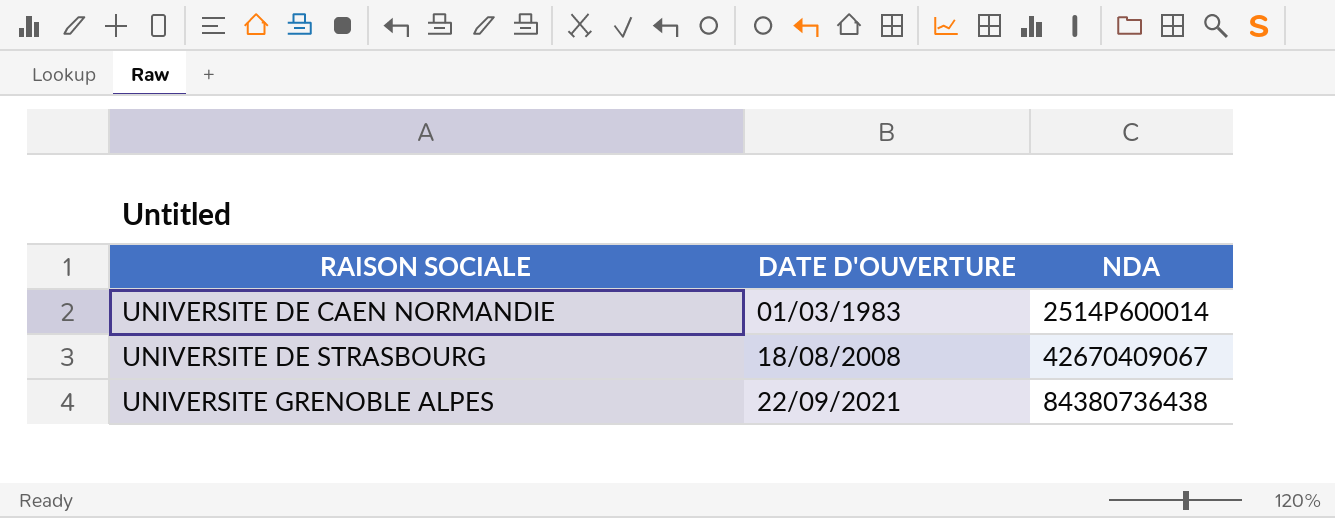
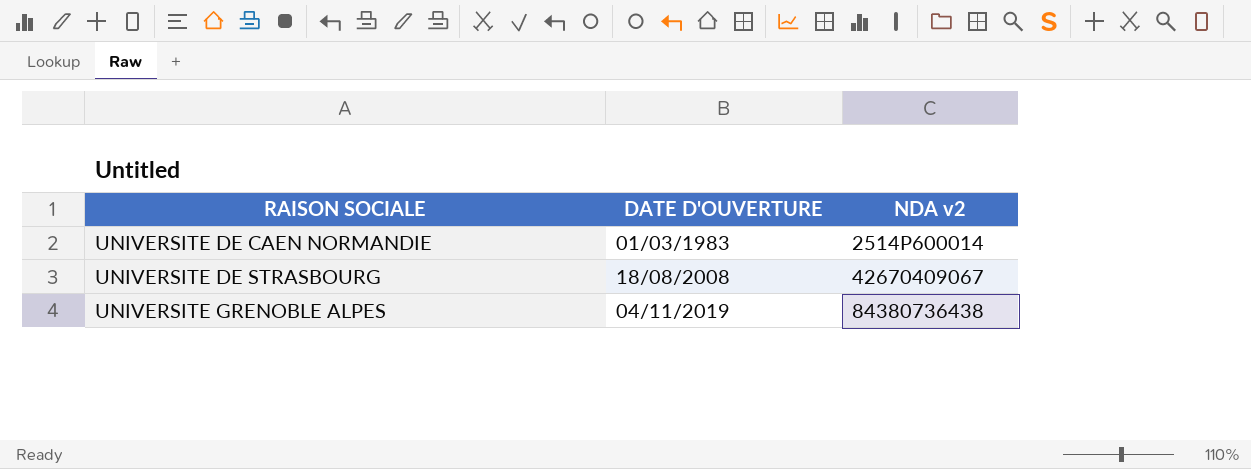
column name: NDA -> NDA v2
UNIVERSITE GRENOBLE ALPES | DATE D'OUVERTURE: 22/09/2021 -> 04/11/2019

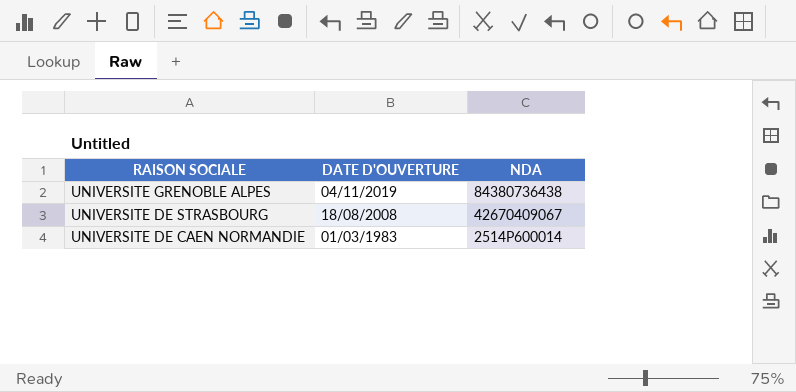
row order: RAISON SOCIALE ascending -> RAISON SOCIALE descending
column name: NDA v2 -> NDA

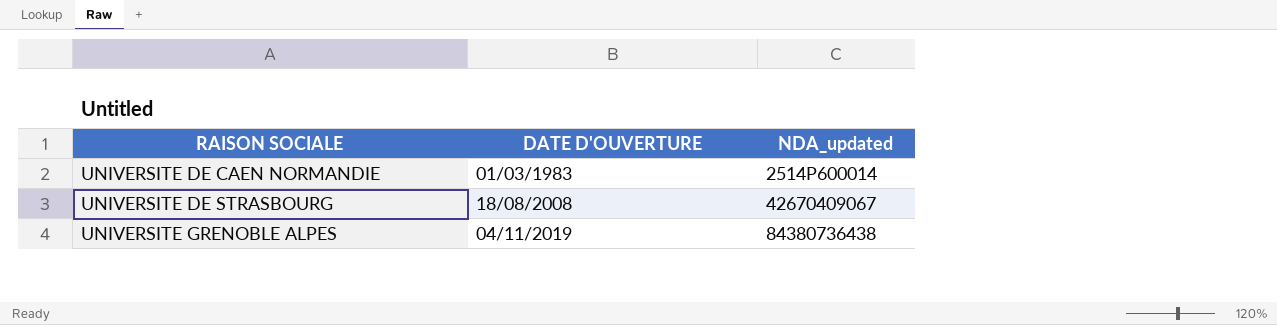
row order: RAISON SOCIALE descending -> RAISON SOCIALE ascending
column name: NDA -> NDA_updated

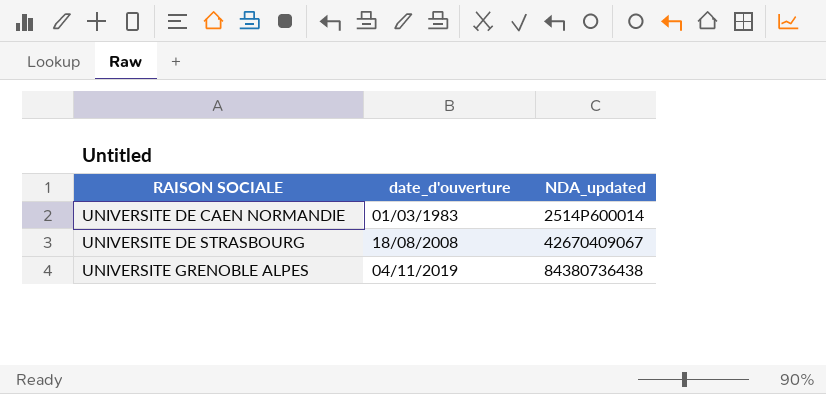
column name: DATE D'OUVERTURE -> date_d'ouverture

